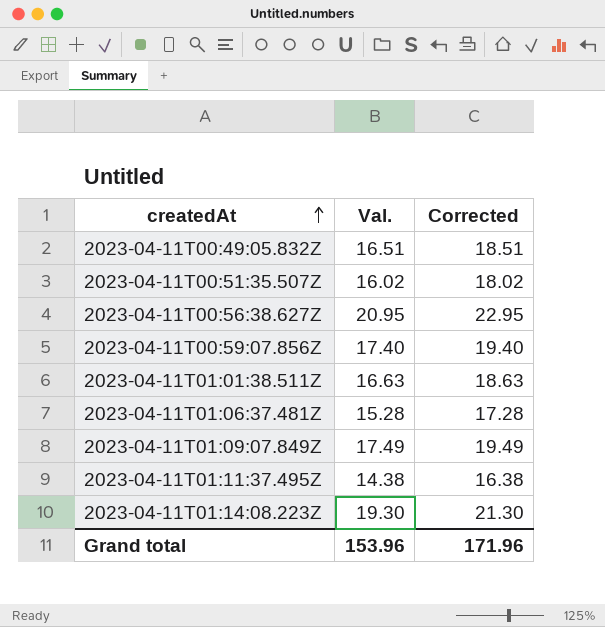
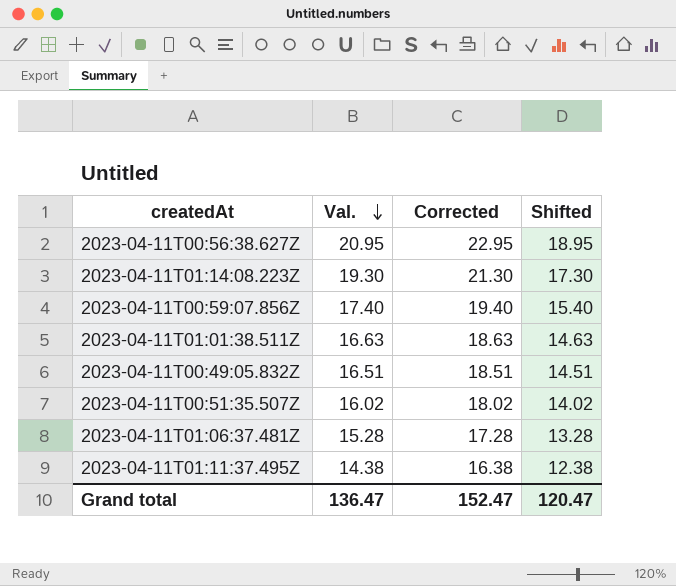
row order: createdAt ascending -> Val. descending
column Shifted | formula: none -> [Val.] - 2
row 2023-04-11T01:09:07.849Z: 17.49 | 19.49 -> none
Grand total | Val.: 153.96 -> 136.47
Grand total | Corrected: 171.96 -> 152.47

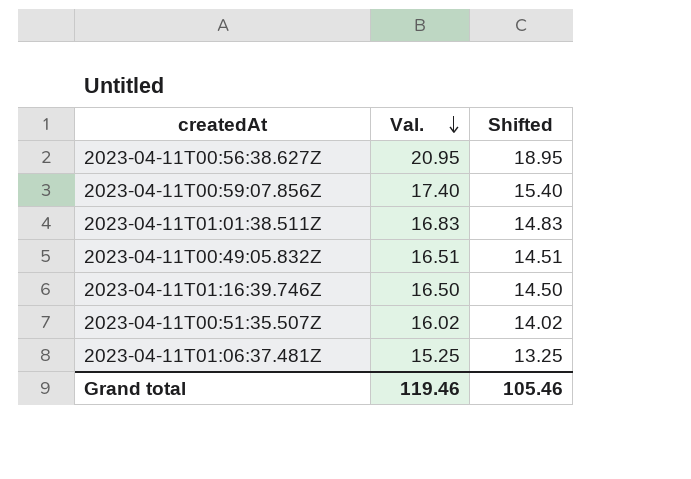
column Corrected | formula: [Val.] + 2 -> none
row 2023-04-11T01:14:08.223Z: 19.30 | 21.30 | 17.30 -> none
row 2023-04-11T01:11:37.495Z: 14.38 | 16.38 | 12.38 -> none
2023-04-11T01:01:38.511Z | Val.: 16.63 -> 16.83
2023-04-11T01:01:38.511Z | Shifted: 14.63 -> 14.83
row 2023-04-11T01:16:39.746Z: none -> 16.50 | 14.50
2023-04-11T01:06:37.481Z | Val.: 15.28 -> 15.25
2023-04-11T01:06:37.481Z | Shifted: 13.28 -> 13.25
Grand total | Val.: 136.47 -> 119.46
Grand total | Shifted: 120.47 -> 105.46

